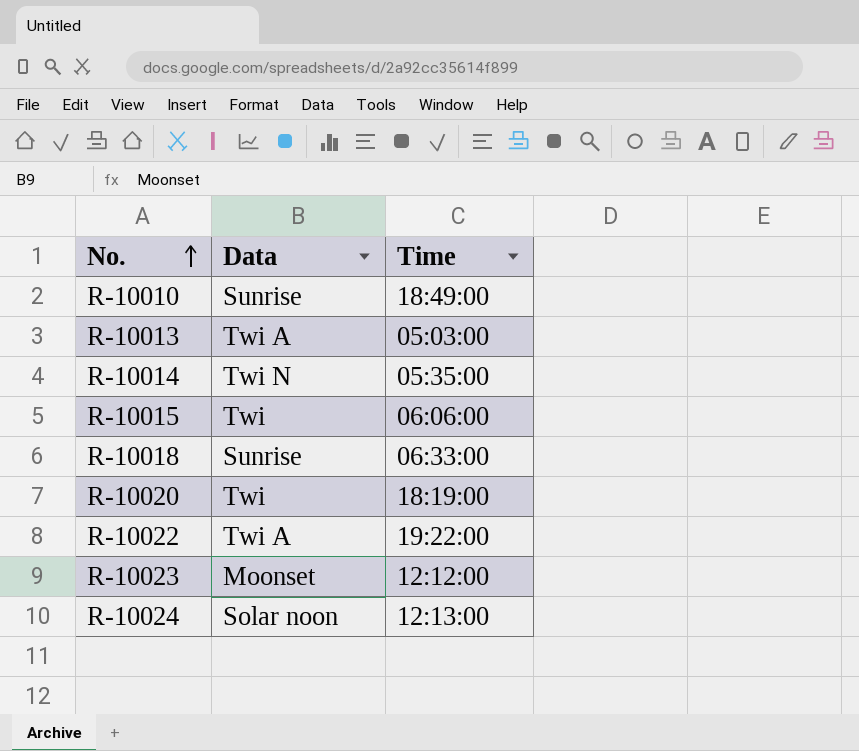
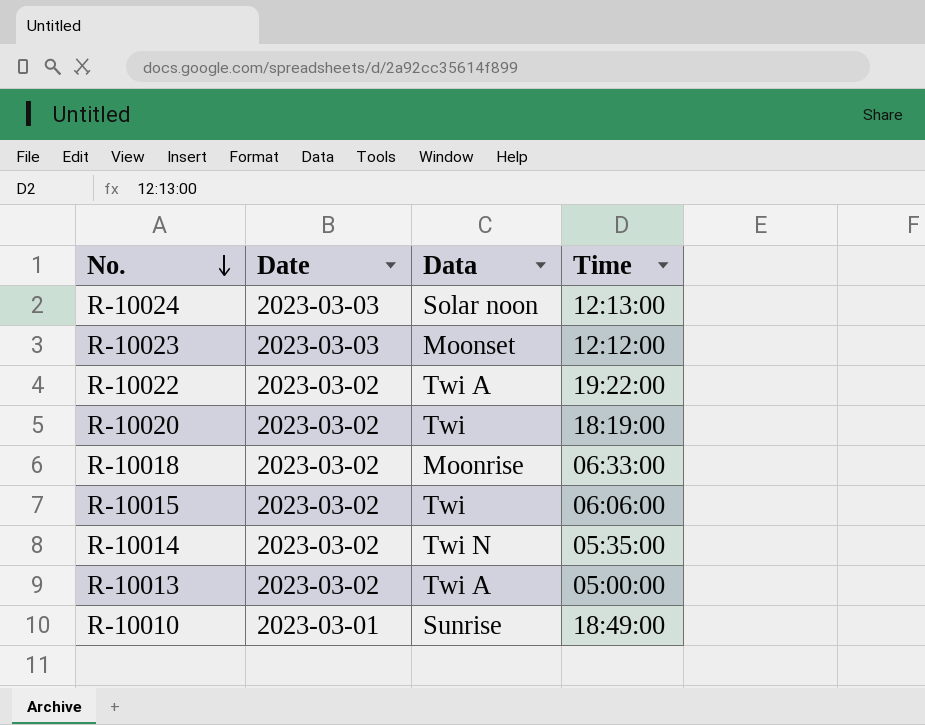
row order: No. ascending -> No. descending
column Date | position: none -> 2
R-10018 | Data: Sunrise -> Moonrise
R-10013 | Time: 05:03:00 -> 05:00:00

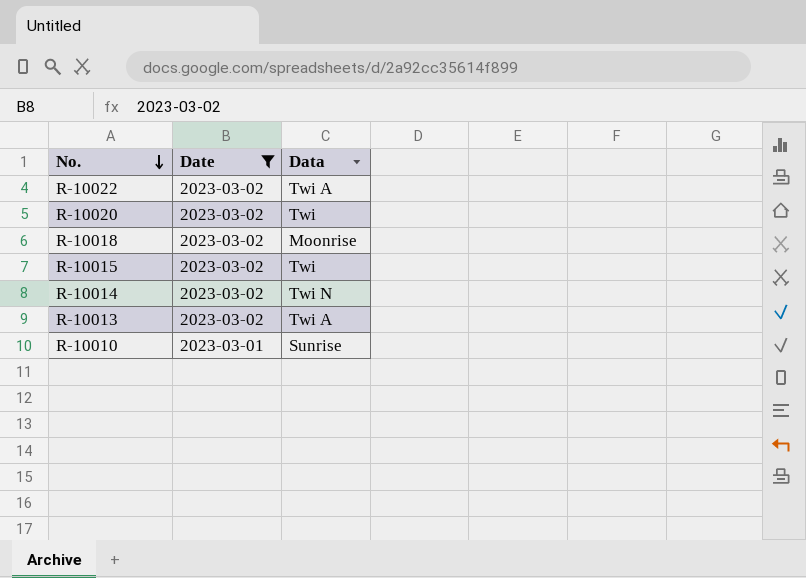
filter: none -> Date != 2023-03-03
column Time | position: 4 -> none

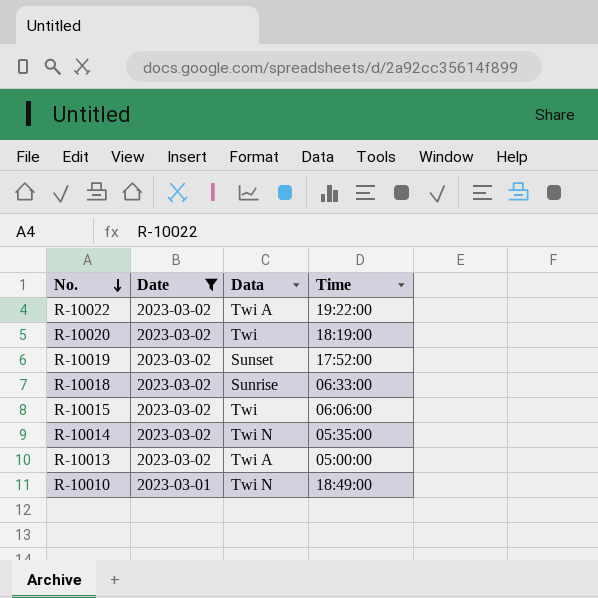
column Time | position: none -> 4
row R-10019: none -> 2023-03-02 | Sunset | 17:52:00
R-10018 | Data: Moonrise -> Sunrise
R-10010 | Data: Sunrise -> Twi N

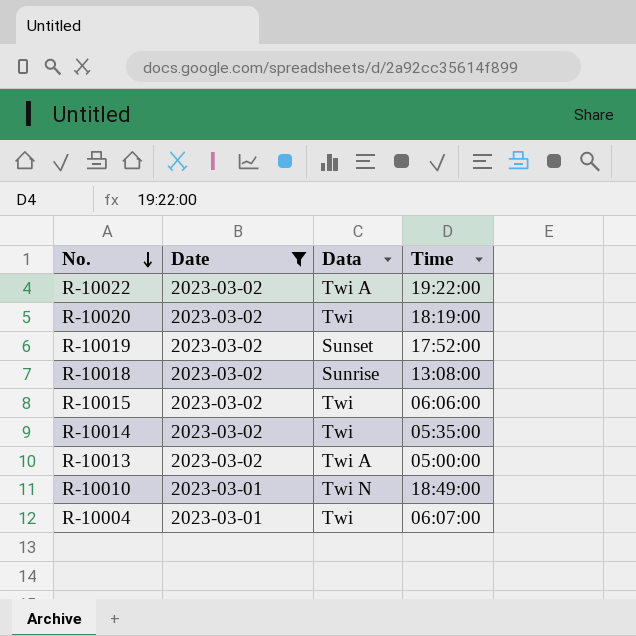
R-10018 | Time: 06:33:00 -> 13:08:00
R-10014 | Data: Twi N -> Twi
row R-10004: none -> 2023-03-01 | Twi | 06:07:00

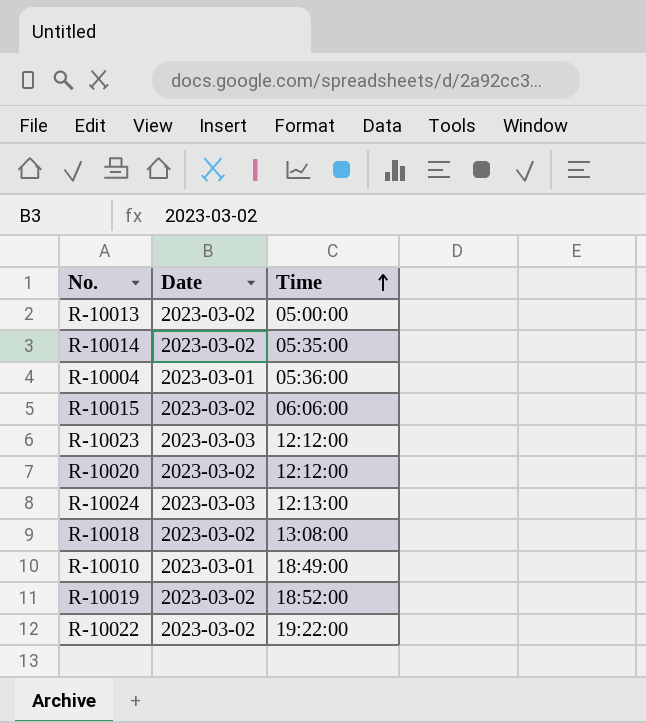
filter: Date != 2023-03-03 -> none
row order: No. descending -> Time ascending
column Data | position: 3 -> none
R-10004 | Time: 06:07:00 -> 05:36:00
R-10020 | Time: 18:19:00 -> 12:12:00
R-10019 | Time: 17:52:00 -> 18:52:00

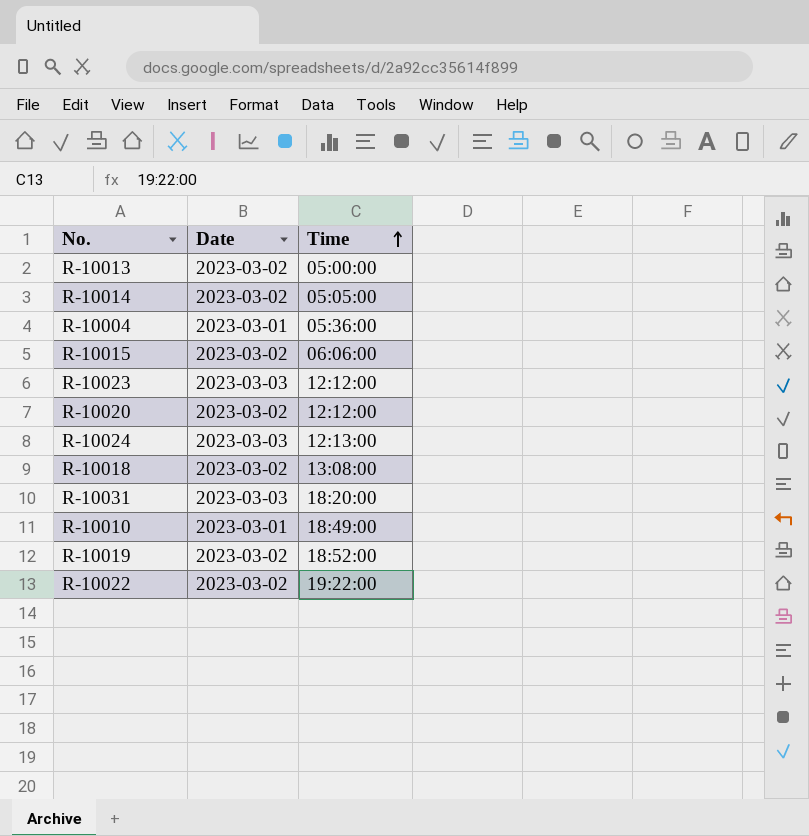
R-10014 | Time: 05:35:00 -> 05:05:00
row R-10031: none -> 2023-03-03 | 18:20:00

